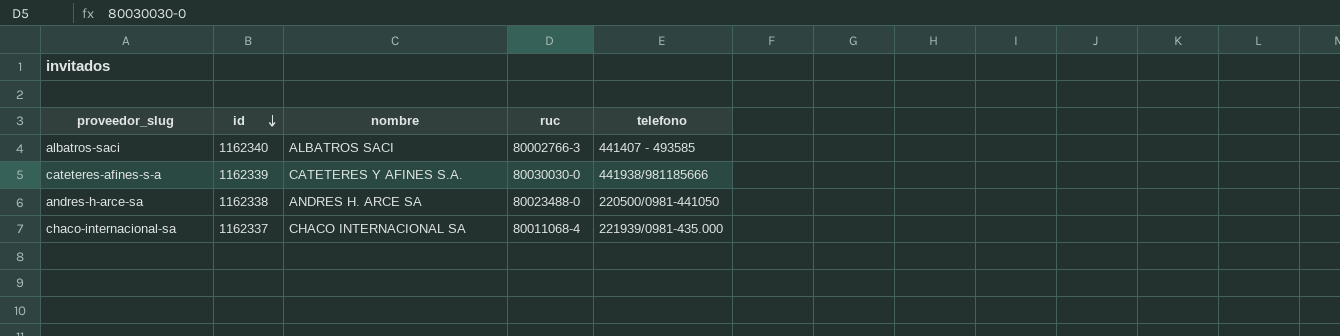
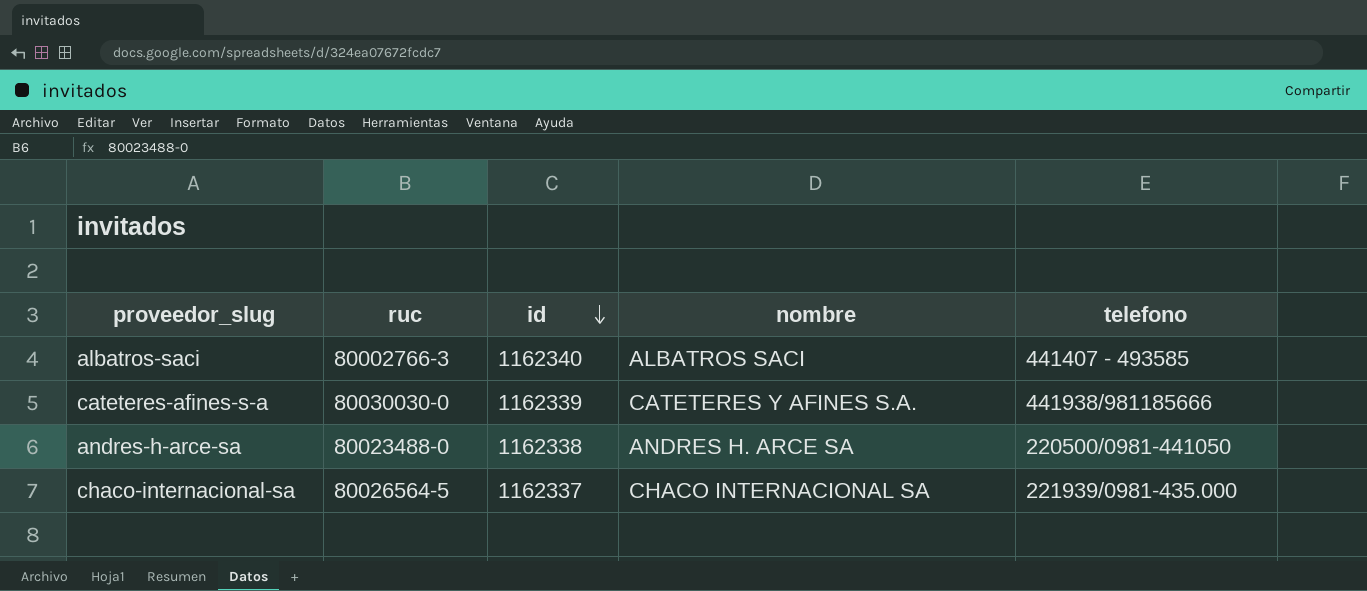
column ruc | position: 4 -> 2
chaco-internacional-sa | ruc: 80011068-4 -> 80026564-5

